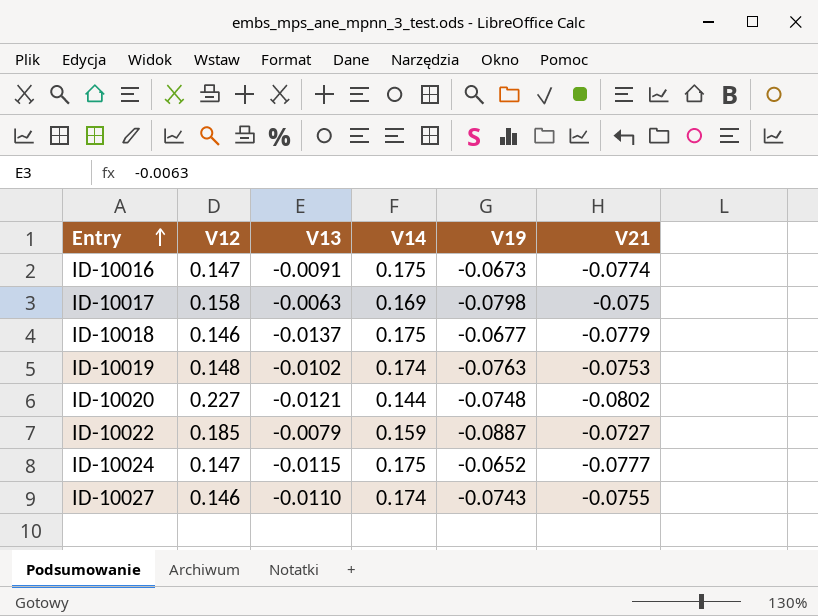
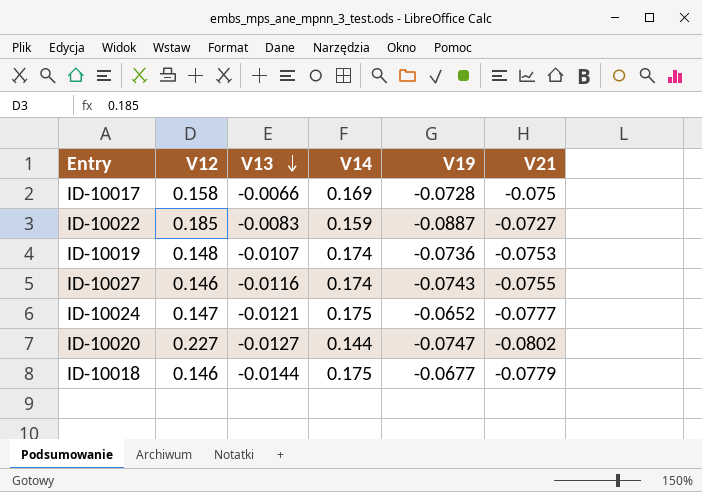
row order: Entry ascending -> V13 descending
row ID-10016: 0.147 | -0.0091 | 0.175 | -0.0673 | -0.0774 -> none
ID-10017 | V13: -0.0063 -> -0.0066
ID-10017 | V19: -0.0798 -> -0.0728
ID-10022 | V13: -0.0079 -> -0.0083
ID-10019 | V13: -0.0102 -> -0.0107
ID-10019 | V19: -0.0763 -> -0.0736
ID-10027 | V13: -0.0110 -> -0.0116
ID-10024 | V13: -0.0115 -> -0.0121
ID-10020 | V13: -0.0121 -> -0.0127
ID-10020 | V19: -0.0748 -> -0.0747
ID-10018 | V13: -0.0137 -> -0.0144

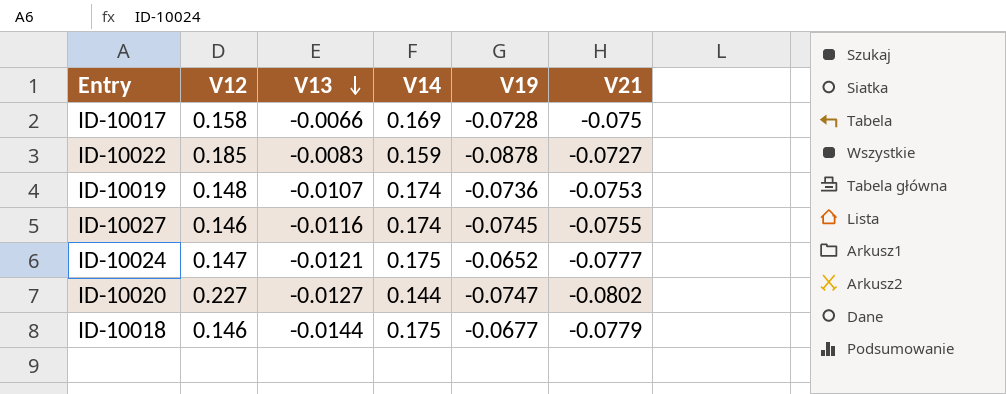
ID-10022 | V19: -0.0887 -> -0.0878
ID-10027 | V19: -0.0743 -> -0.0745

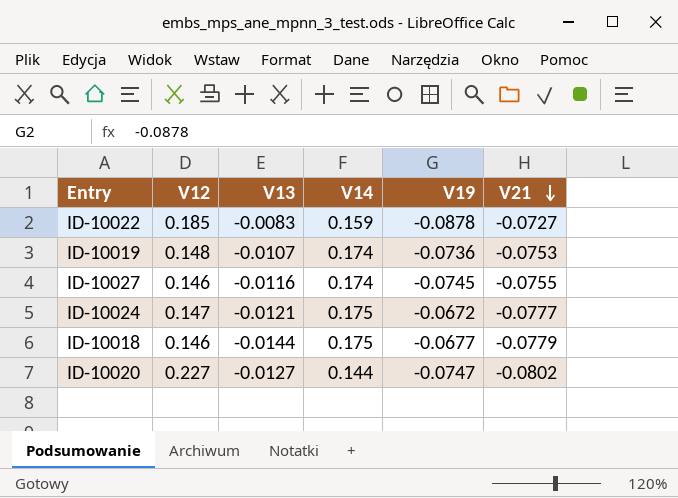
row order: V13 descending -> V21 descending
row ID-10017: 0.158 | -0.0066 | 0.169 | -0.0728 | -0.075 -> none
ID-10024 | V19: -0.0652 -> -0.0672

